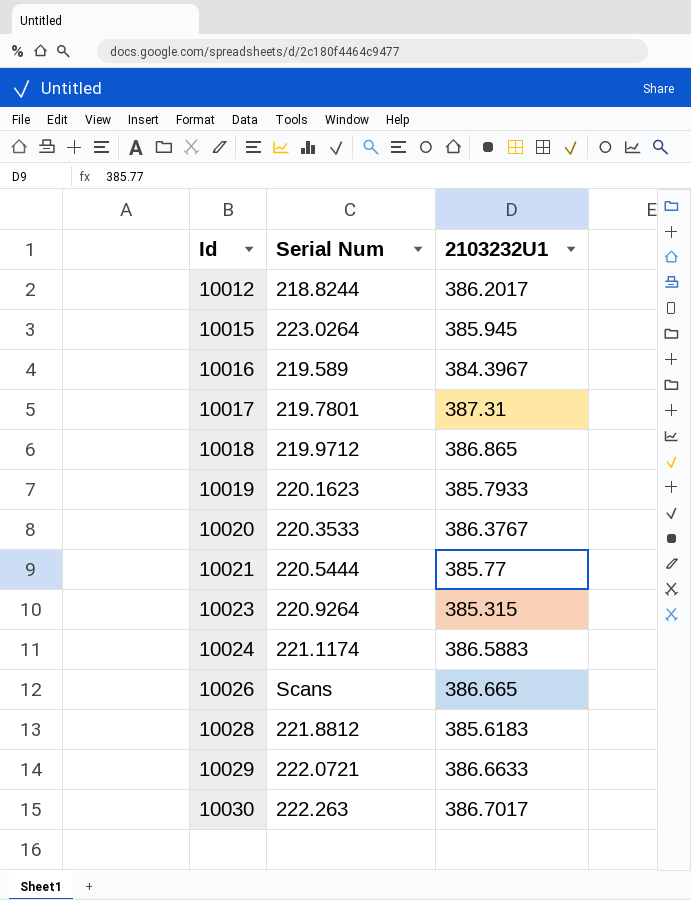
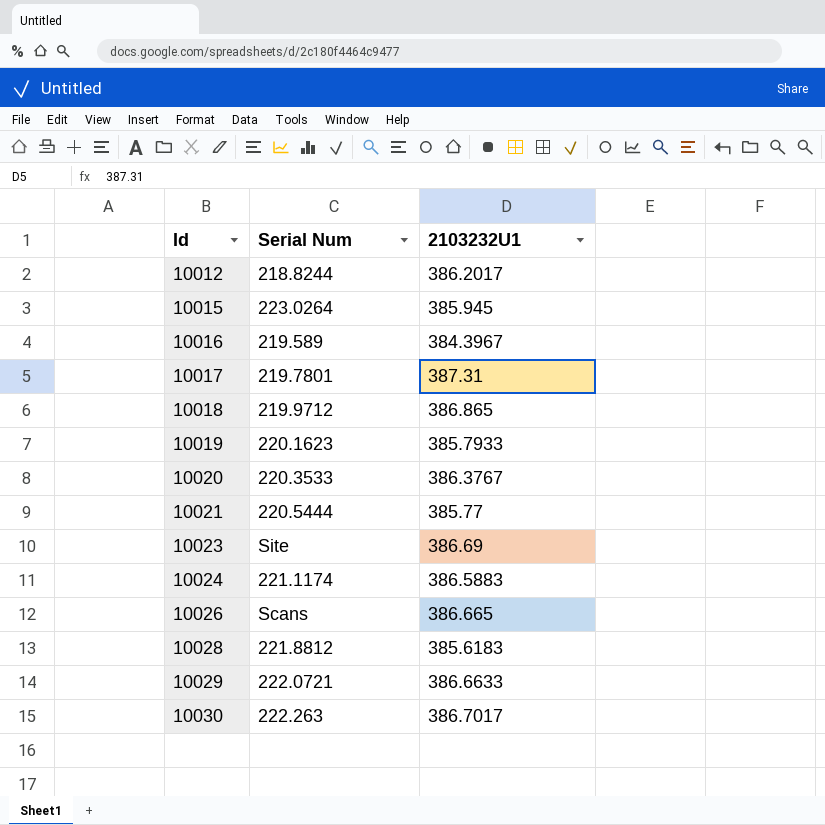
10023 | Serial Num: 220.9264 -> Site
10023 | 2103232U1: 385.315 -> 386.69

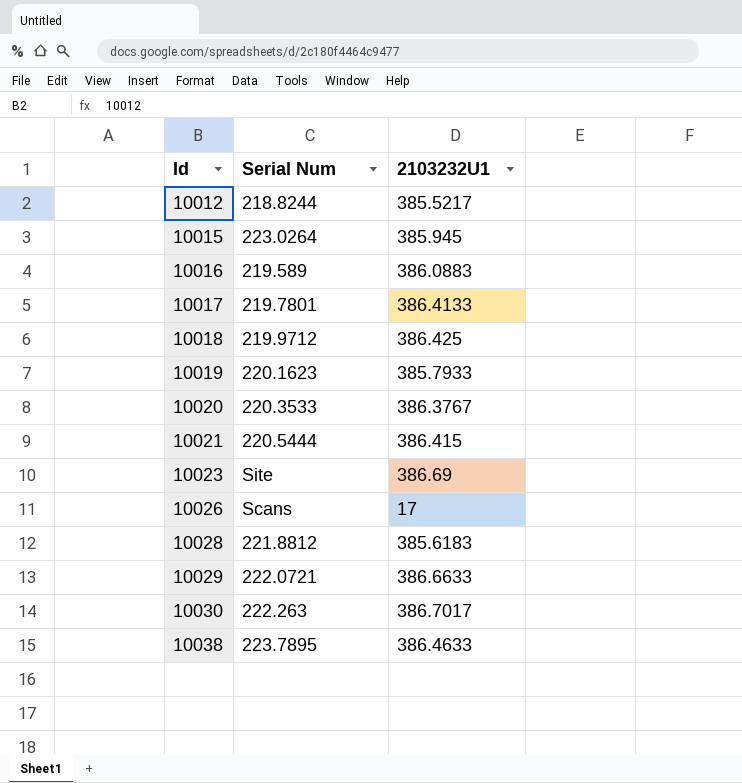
row 10024: 221.1174 | 386.5883 -> none
10012 | 2103232U1: 386.2017 -> 385.5217
10016 | 2103232U1: 384.3967 -> 386.0883
10017 | 2103232U1: 387.31 -> 386.4133
10018 | 2103232U1: 386.865 -> 386.425
10021 | 2103232U1: 385.77 -> 386.415
10026 | 2103232U1: 386.665 -> 17
row 10038: none -> 223.7895 | 386.4633

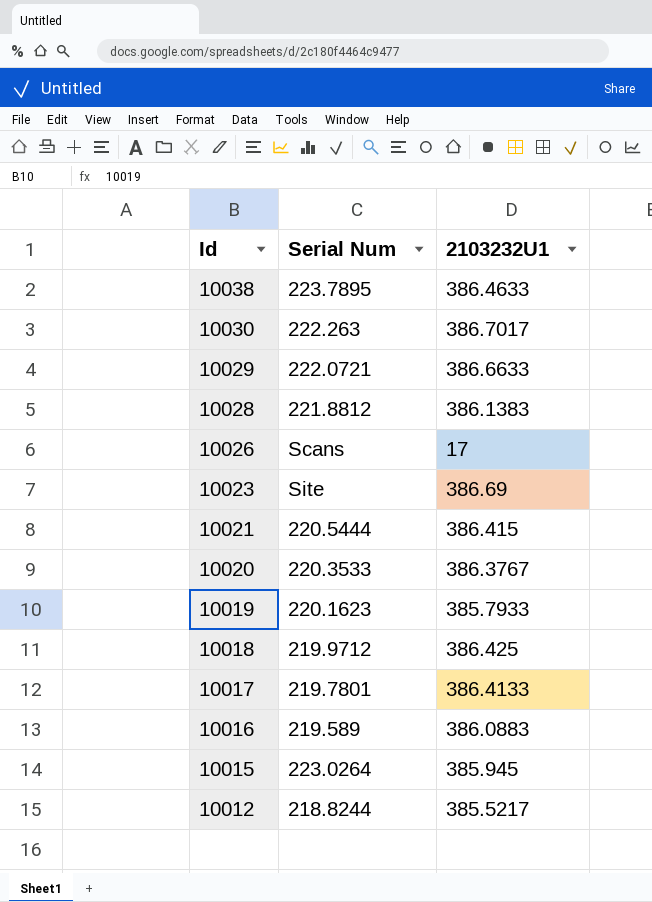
row order: Id ascending -> Id descending
10028 | 2103232U1: 385.6183 -> 386.1383

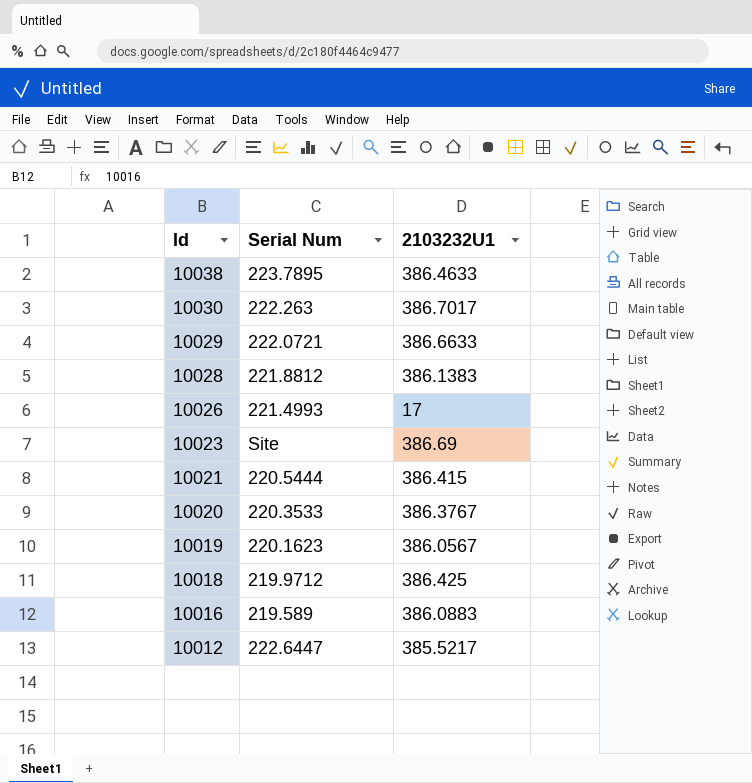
row 10017: 219.7801 | 386.4133 -> none
row 10015: 223.0264 | 385.945 -> none
10026 | Serial Num: Scans -> 221.4993
10019 | 2103232U1: 385.7933 -> 386.0567
10012 | Serial Num: 218.8244 -> 222.6447

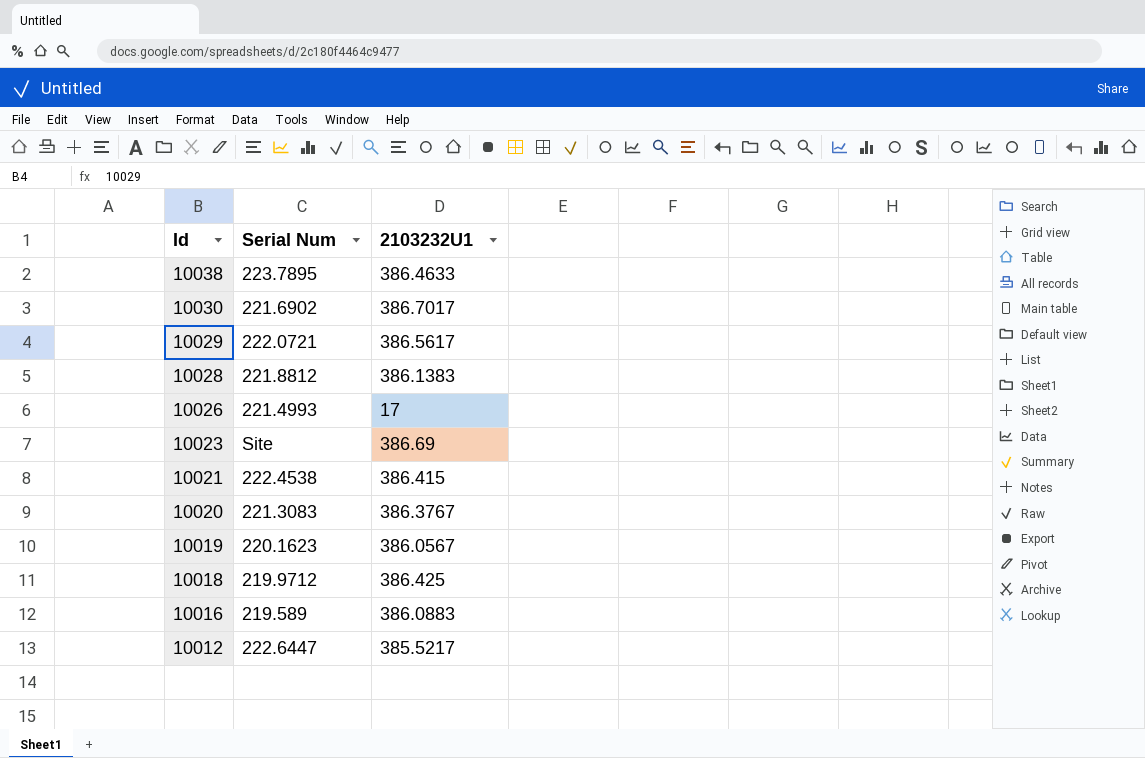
10030 | Serial Num: 222.263 -> 221.6902
10029 | 2103232U1: 386.6633 -> 386.5617
10021 | Serial Num: 220.5444 -> 222.4538
10020 | Serial Num: 220.3533 -> 221.3083

